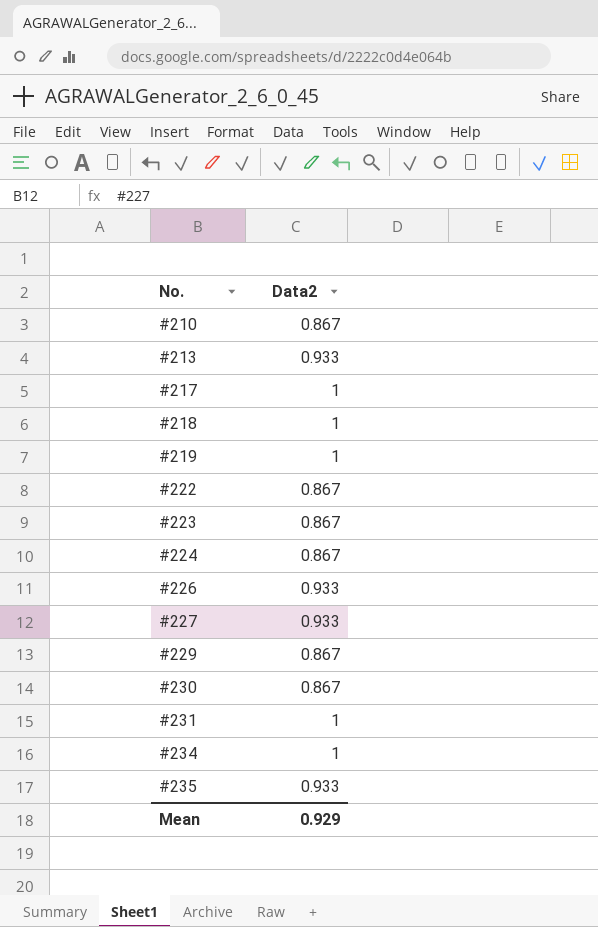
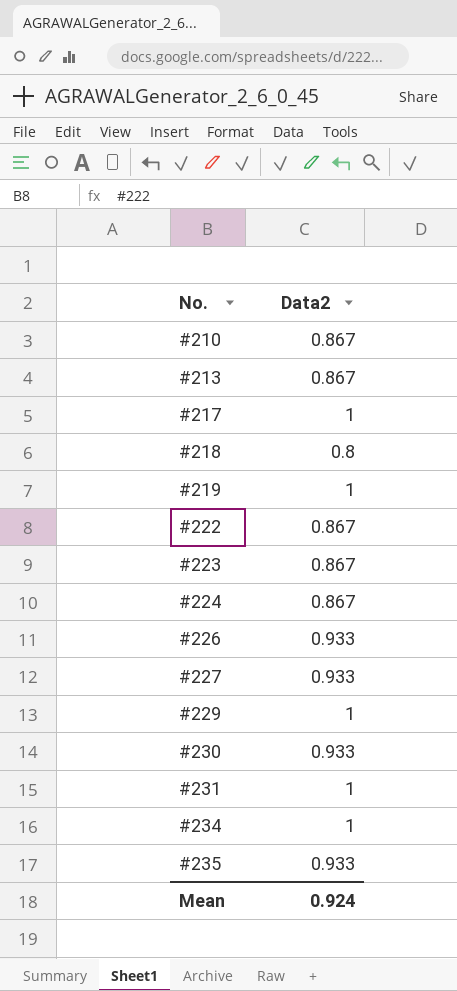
#213 | Data2: 0.933 -> 0.867
#218 | Data2: 1 -> 0.8
#229 | Data2: 0.867 -> 1
#230 | Data2: 0.867 -> 0.933
Mean | Data2: 0.929 -> 0.924

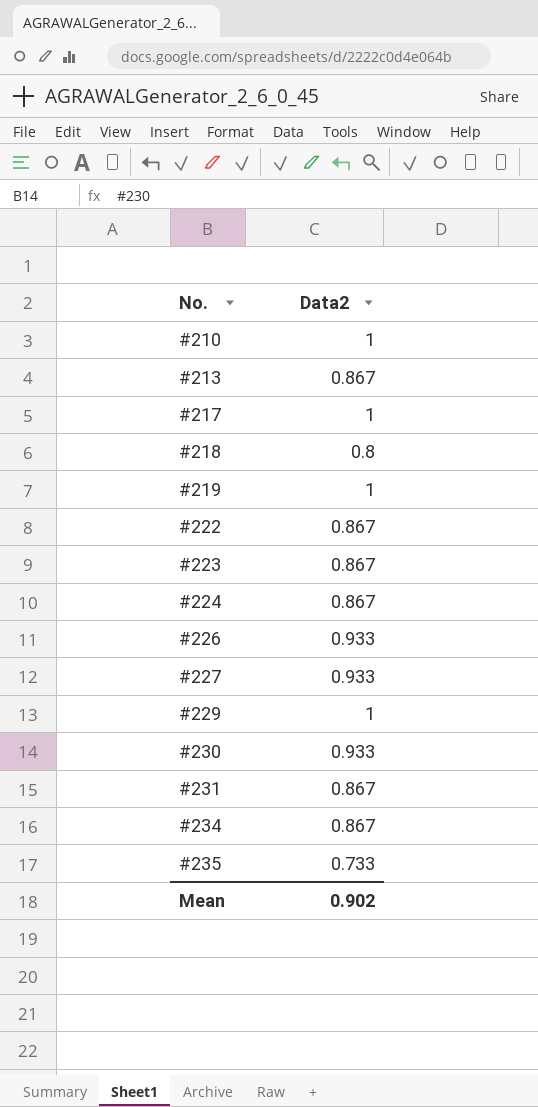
#210 | Data2: 0.867 -> 1
#231 | Data2: 1 -> 0.867
#234 | Data2: 1 -> 0.867
#235 | Data2: 0.933 -> 0.733
Mean | Data2: 0.924 -> 0.902

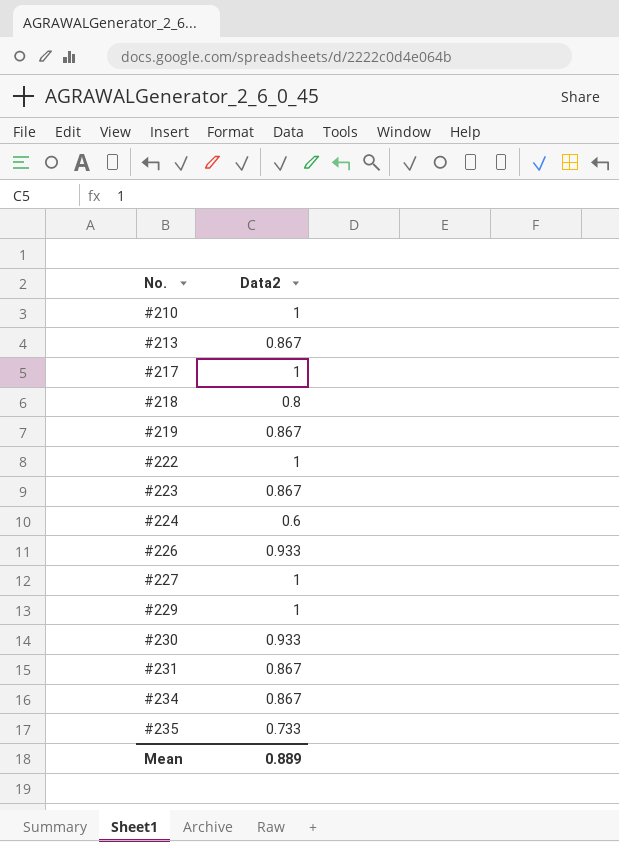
#219 | Data2: 1 -> 0.867
#222 | Data2: 0.867 -> 1
#224 | Data2: 0.867 -> 0.6
#227 | Data2: 0.933 -> 1
Mean | Data2: 0.902 -> 0.889

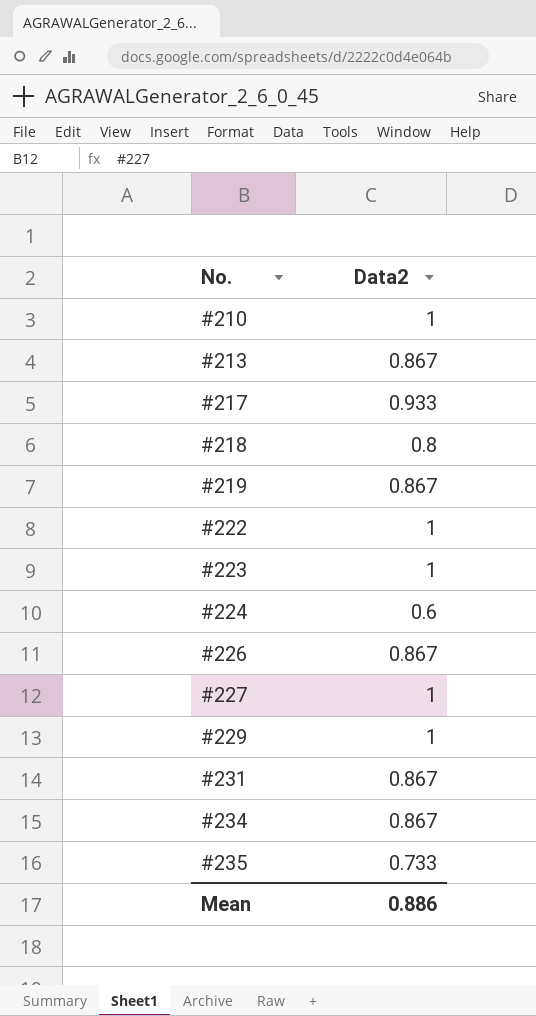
row #230: 0.933 -> none
#217 | Data2: 1 -> 0.933
#223 | Data2: 0.867 -> 1
#226 | Data2: 0.933 -> 0.867
Mean | Data2: 0.889 -> 0.886

